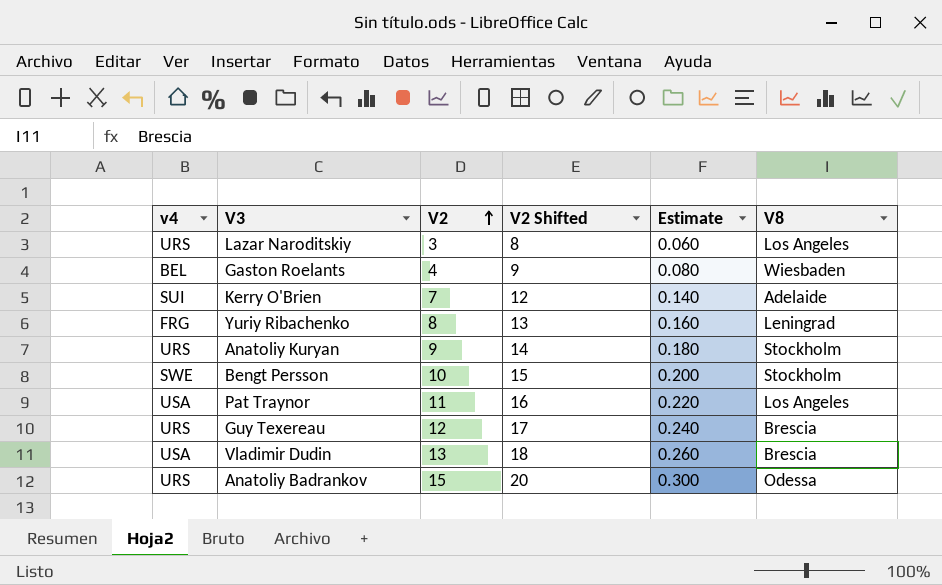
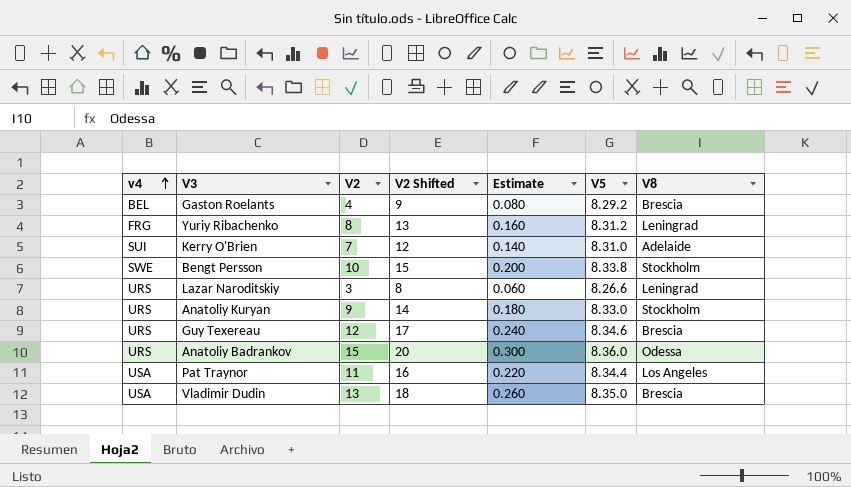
row order: V2 ascending -> v4 ascending
column V5 | position: none -> 6
Gaston Roelants | V8: Wiesbaden -> Brescia
Lazar Naroditskiy | V8: Los Angeles -> Leningrad

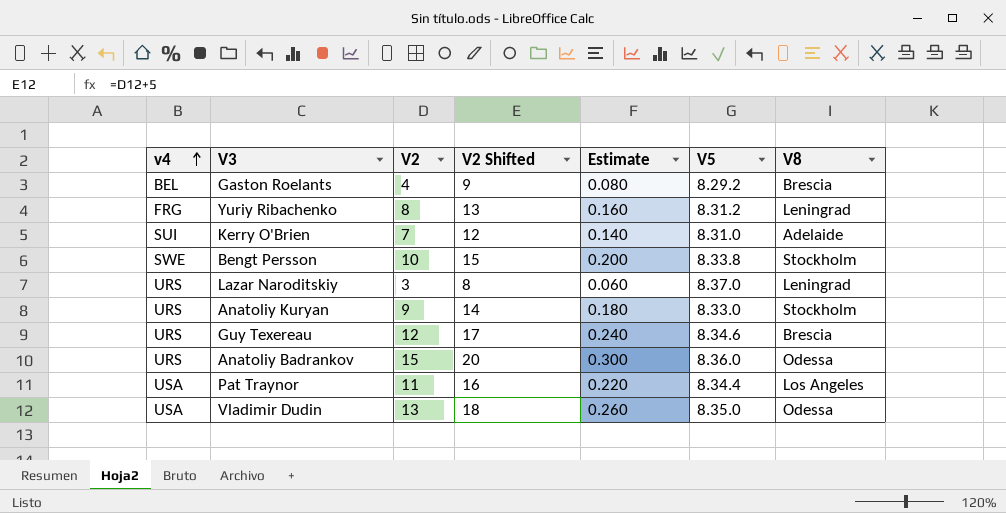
Lazar Naroditskiy | V5: 8.26.6 -> 8.37.0
Vladimir Dudin | V8: Brescia -> Odessa

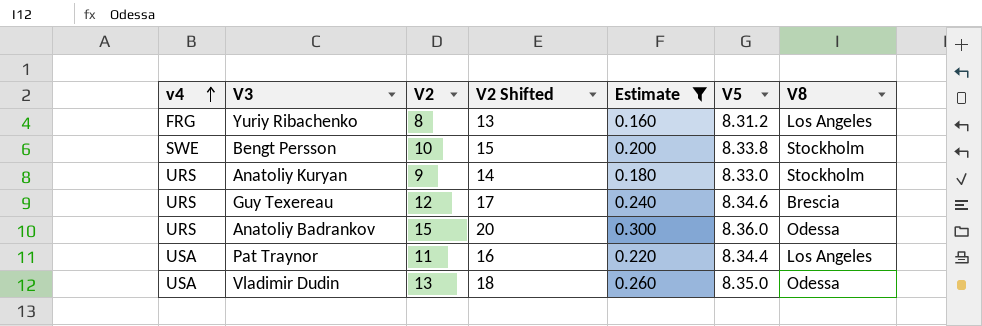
filter: none -> Estimate >= 0.160
Yuriy Ribachenko | V8: Leningrad -> Los Angeles

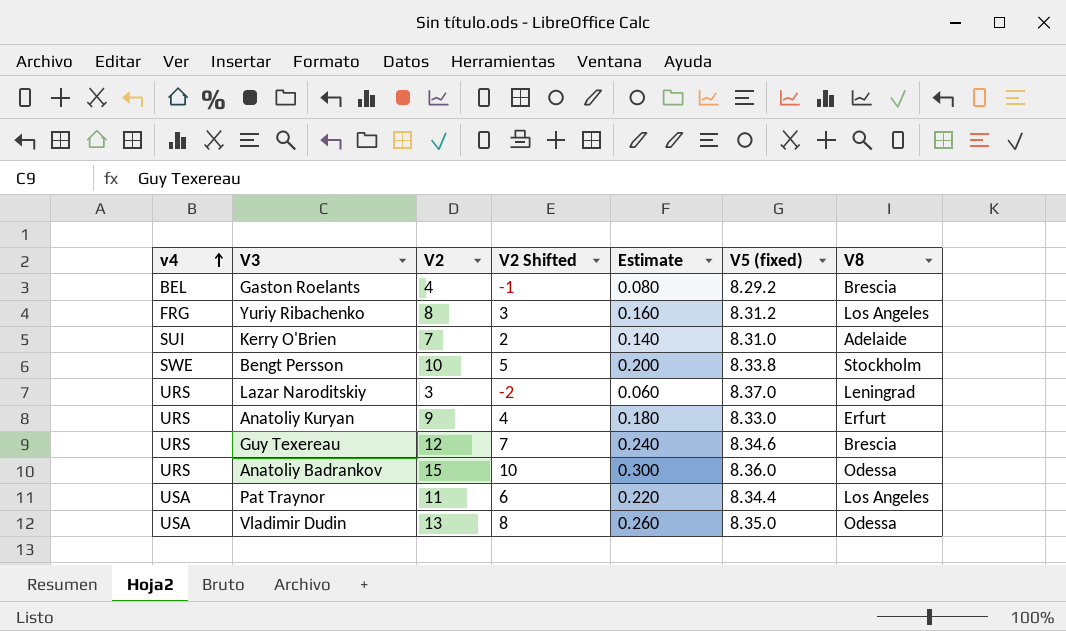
filter: Estimate >= 0.160 -> none
column V2 Shifted | formula: [V2] + 5 -> [V2] - 5
column name: V5 -> V5 (fixed)
Anatoliy Kuryan | V8: Stockholm -> Erfurt

